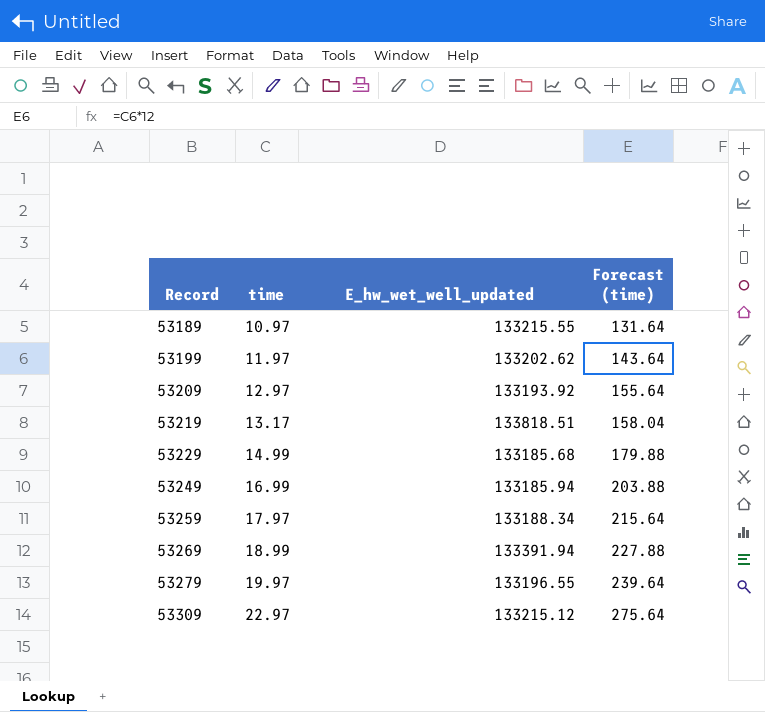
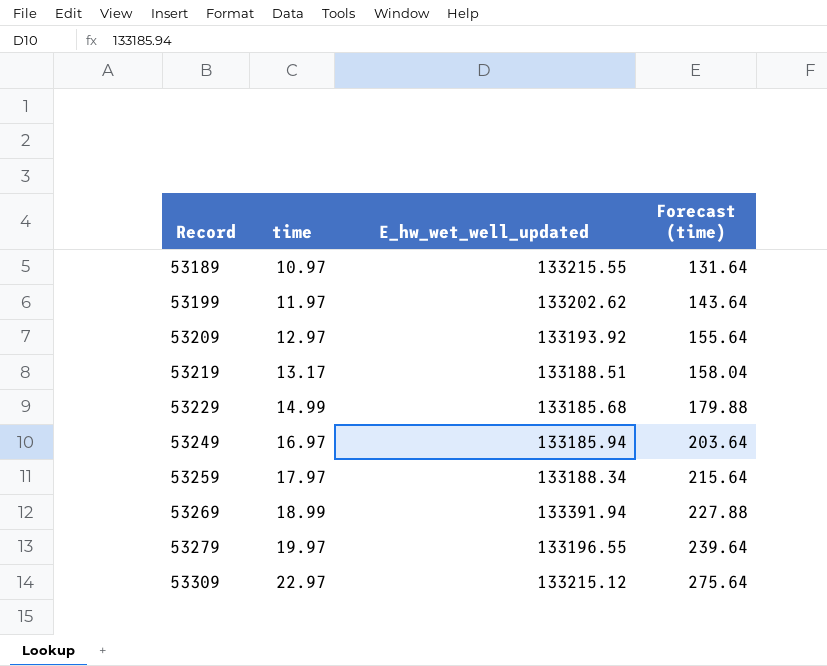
53219 | E_hw_wet_well_updated: 133818.51 -> 133188.51
53249 | time: 16.99 -> 16.97
53249 | Forecast (time): 203.88 -> 203.64

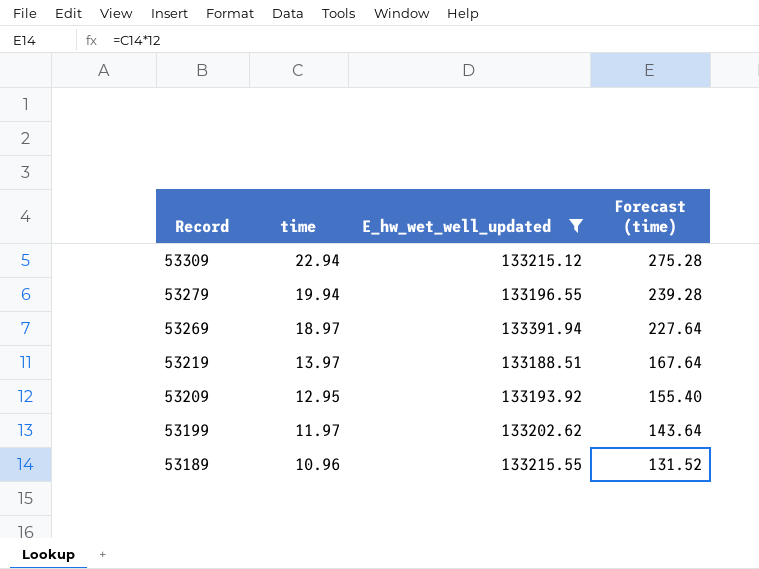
filter: none -> E_hw_wet_well_updated >= 133188.51
row order: Record ascending -> Record descending
53309 | time: 22.97 -> 22.94
53309 | Forecast (time): 275.64 -> 275.28
53279 | time: 19.97 -> 19.94
53279 | Forecast (time): 239.64 -> 239.28
53269 | time: 18.99 -> 18.97
53269 | Forecast (time): 227.88 -> 227.64
53219 | time: 13.17 -> 13.97
53219 | Forecast (time): 158.04 -> 167.64
53209 | time: 12.97 -> 12.95
53209 | Forecast (time): 155.64 -> 155.40
53189 | time: 10.97 -> 10.96
53189 | Forecast (time): 131.64 -> 131.52

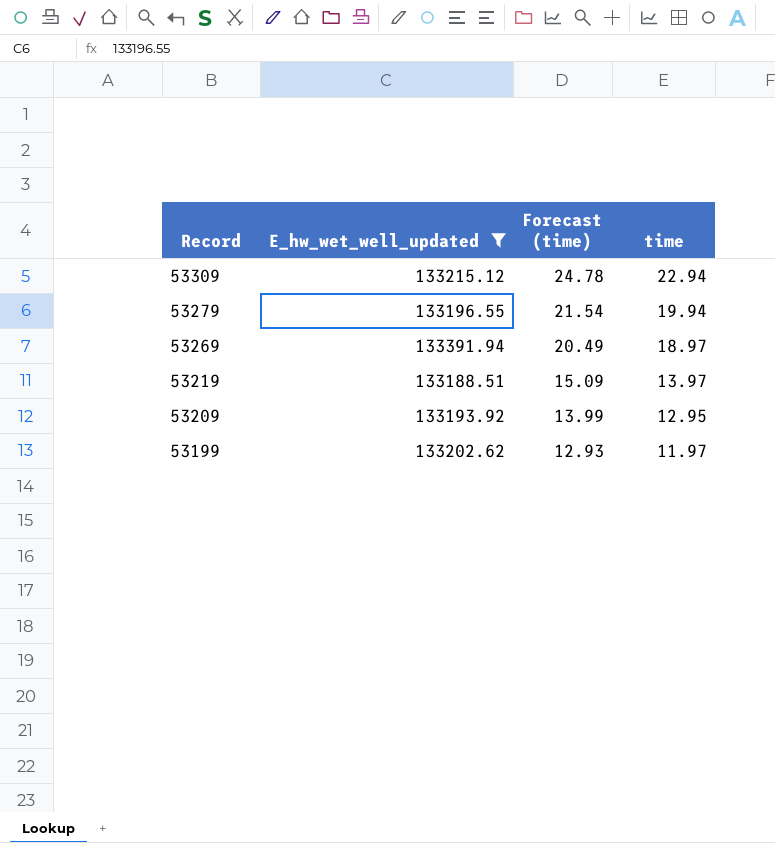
column Forecast (time) | formula: [time] * 12 -> [time] * 1.08
column time | position: 2 -> 4
row 53189: 10.96 | 133215.55 | 131.52 -> none

